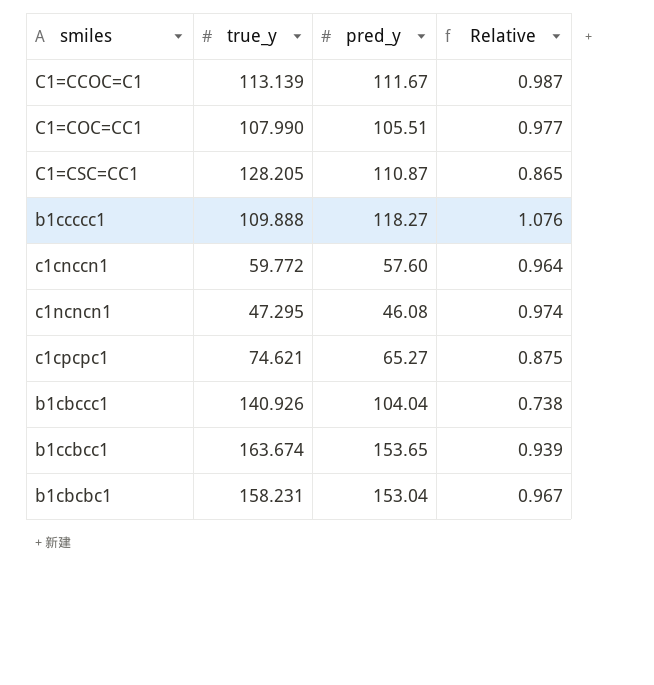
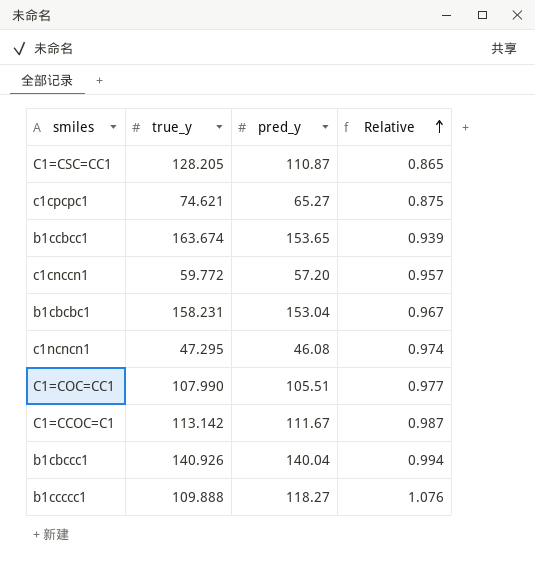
row order: none -> Relative ascending
c1cnccn1 | pred_y: 57.60 -> 57.20
c1cnccn1 | Relative: 0.964 -> 0.957
C1=CCOC=C1 | true_y: 113.139 -> 113.142
b1cbccc1 | pred_y: 104.04 -> 140.04
b1cbccc1 | Relative: 0.738 -> 0.994

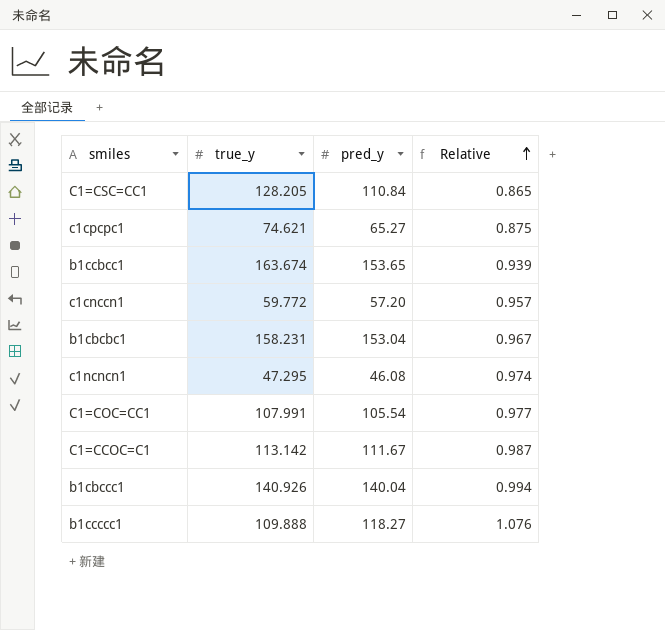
C1=CSC=CC1 | pred_y: 110.87 -> 110.84
C1=COC=CC1 | true_y: 107.990 -> 107.991
C1=COC=CC1 | pred_y: 105.51 -> 105.54

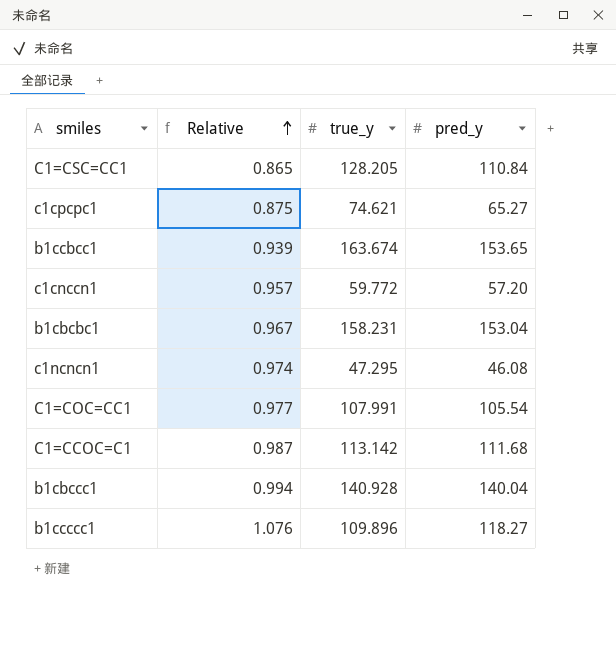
column Relative | position: 4 -> 2
C1=CCOC=C1 | pred_y: 111.67 -> 111.68
b1cbccc1 | true_y: 140.926 -> 140.928
b1ccccc1 | true_y: 109.888 -> 109.896

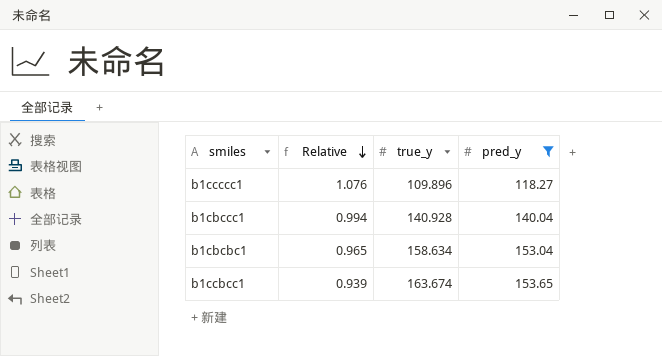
filter: none -> pred_y >= 118.27
row order: Relative ascending -> Relative descending
b1cbcbc1 | Relative: 0.967 -> 0.965
b1cbcbc1 | true_y: 158.231 -> 158.634

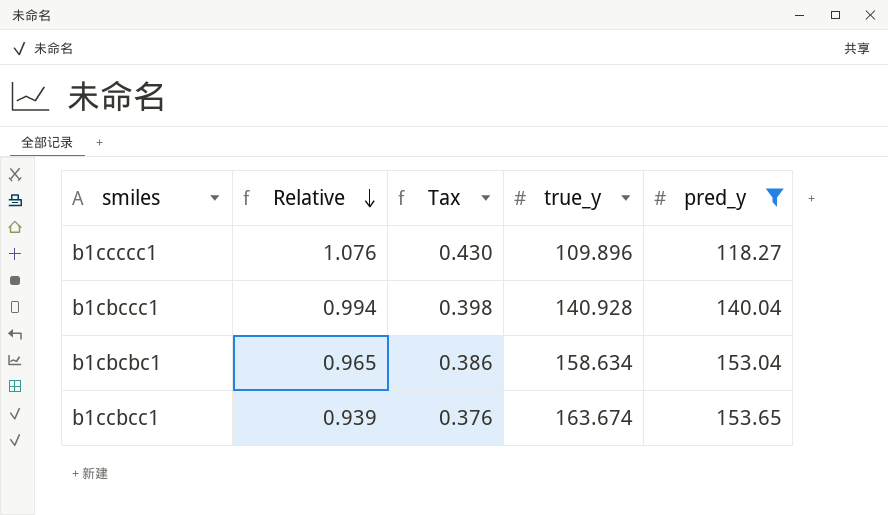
column Tax | formula: none -> [Relative] * 0.4

